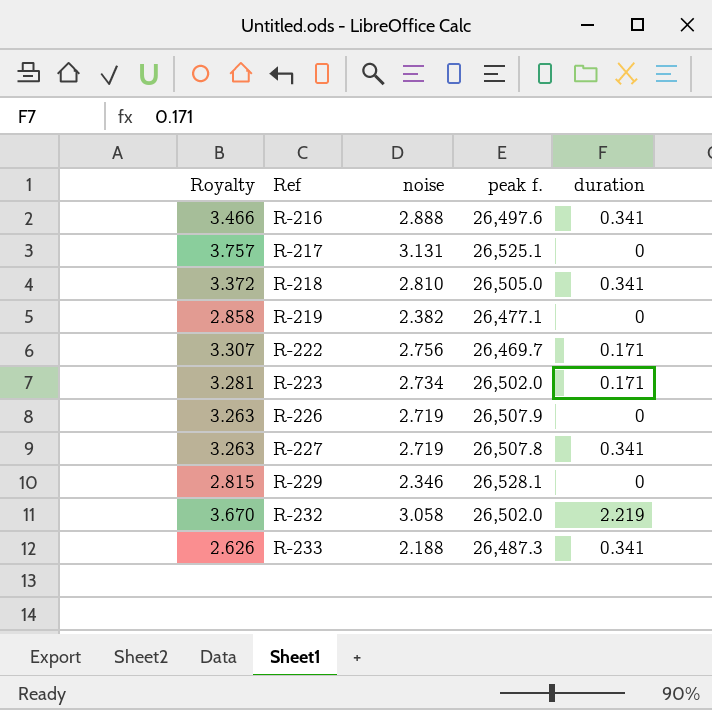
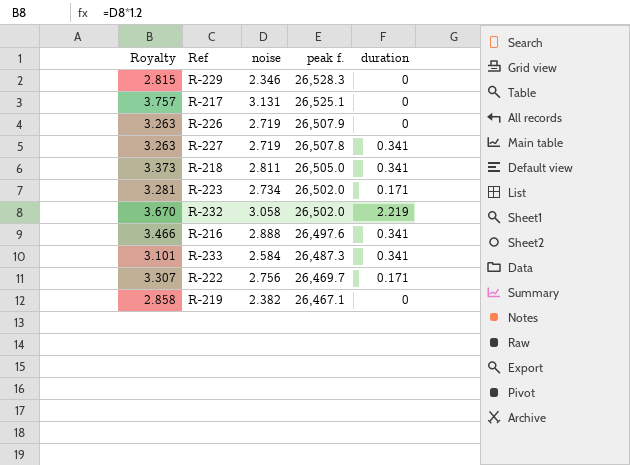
row order: Ref ascending -> peak f. descending
R-229 | peak f.: 26,528.1 -> 26,528.3
R-218 | Royalty: 3.372 -> 3.373
R-218 | noise: 2.810 -> 2.811
R-233 | Royalty: 2.626 -> 3.101
R-233 | noise: 2.188 -> 2.584
R-219 | peak f.: 26,477.1 -> 26,467.1

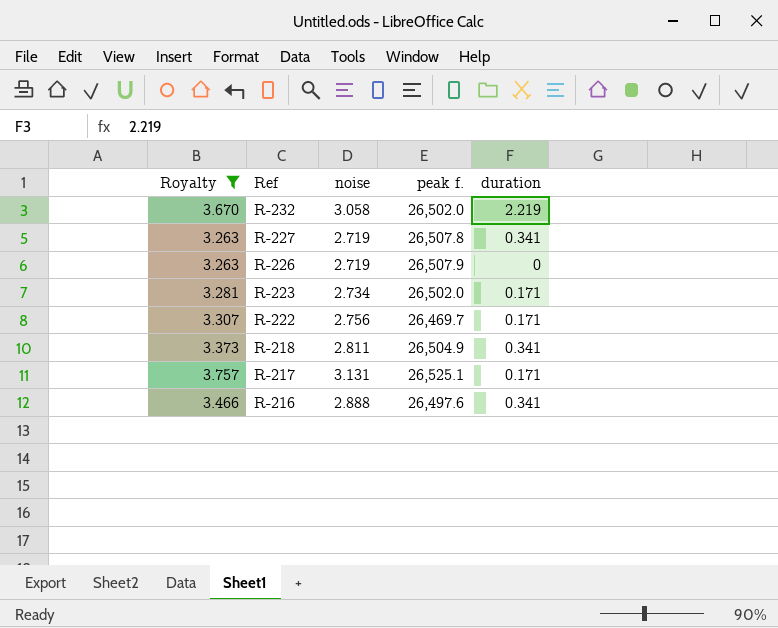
filter: none -> Royalty >= 3.263
row order: peak f. descending -> Ref descending
R-218 | peak f.: 26,505.0 -> 26,504.9
R-217 | duration: 0 -> 0.171

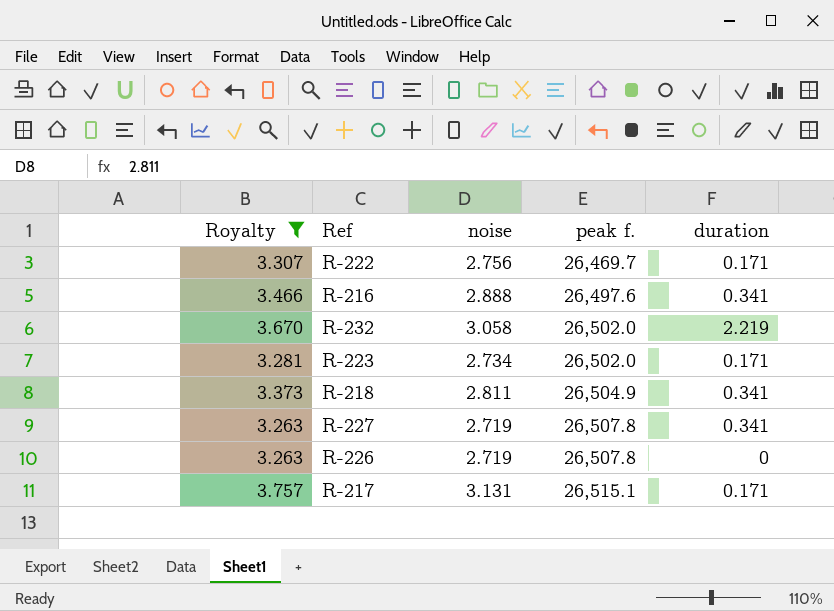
row order: Ref descending -> peak f. ascending
R-226 | peak f.: 26,507.9 -> 26,507.8
R-217 | peak f.: 26,525.1 -> 26,515.1

